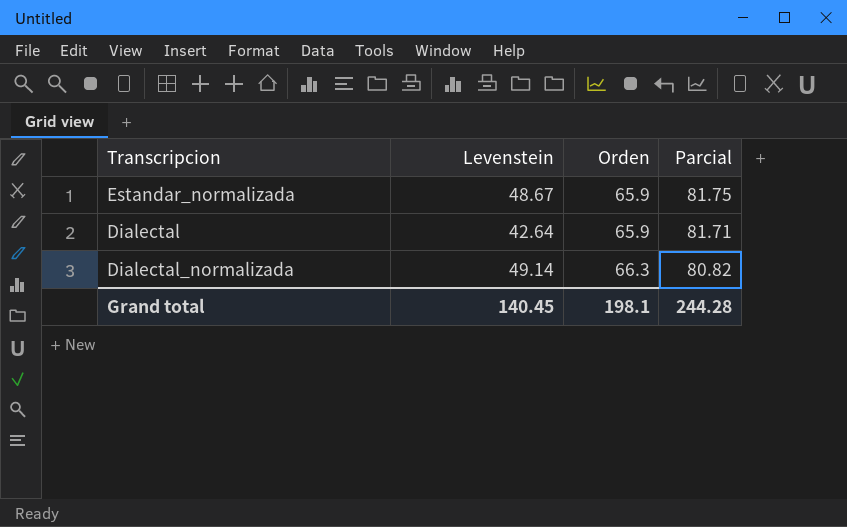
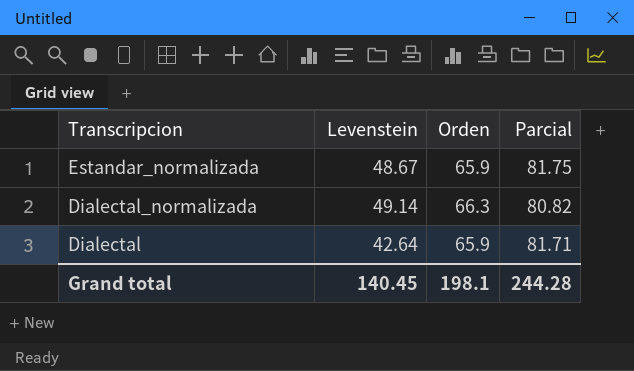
row order: Orden ascending -> Transcripcion descending

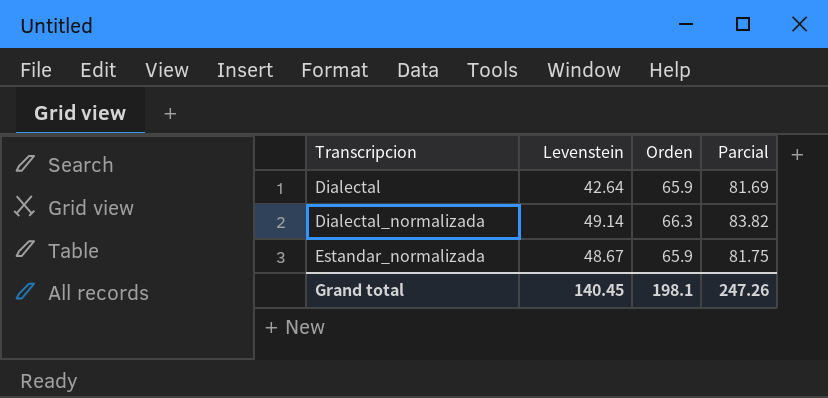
row order: Transcripcion descending -> Transcripcion ascending
Dialectal | Parcial: 81.71 -> 81.69
Dialectal_normalizada | Parcial: 80.82 -> 83.82
Grand total | Parcial: 244.28 -> 247.26

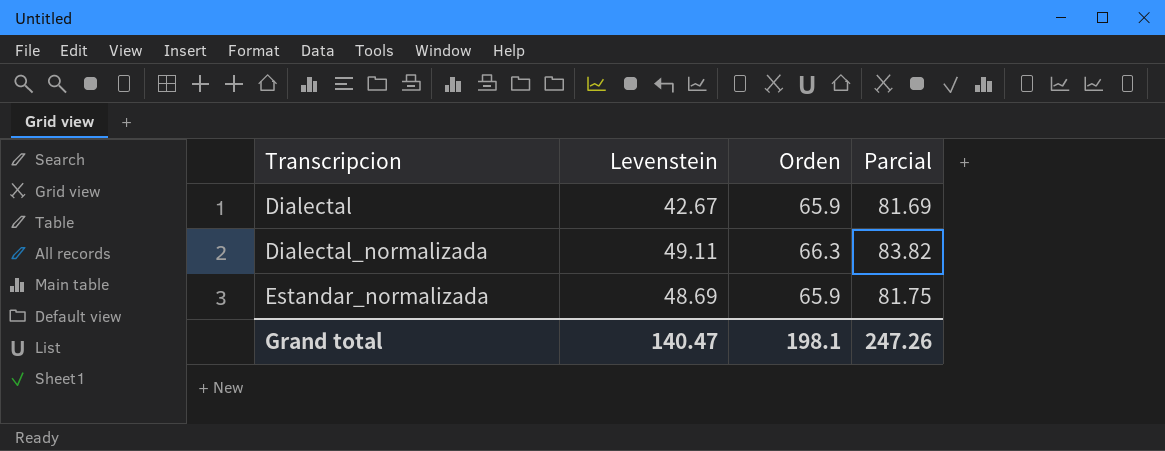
Dialectal | Levenstein: 42.64 -> 42.67
Dialectal_normalizada | Levenstein: 49.14 -> 49.11
Estandar_normalizada | Levenstein: 48.67 -> 48.69
Grand total | Levenstein: 140.45 -> 140.47

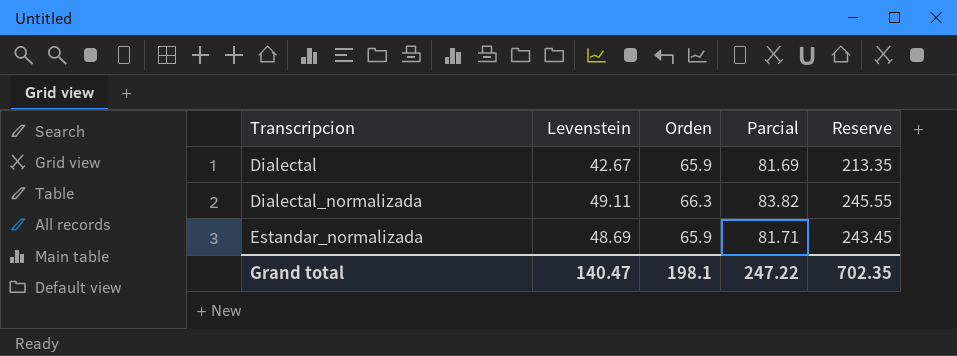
column Reserve | formula: none -> [Levenstein] * 5
Estandar_normalizada | Parcial: 81.75 -> 81.71
Grand total | Parcial: 247.26 -> 247.22

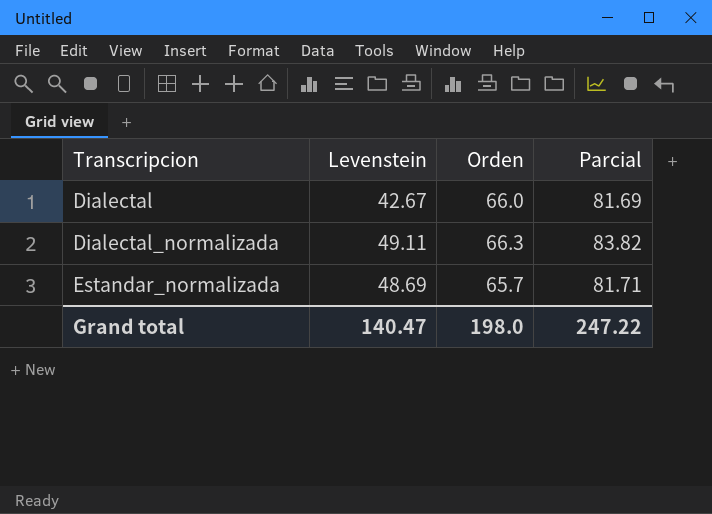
column Reserve | formula: [Levenstein] * 5 -> none
Dialectal | Orden: 65.9 -> 66.0
Estandar_normalizada | Orden: 65.9 -> 65.7
Grand total | Orden: 198.1 -> 198.0

